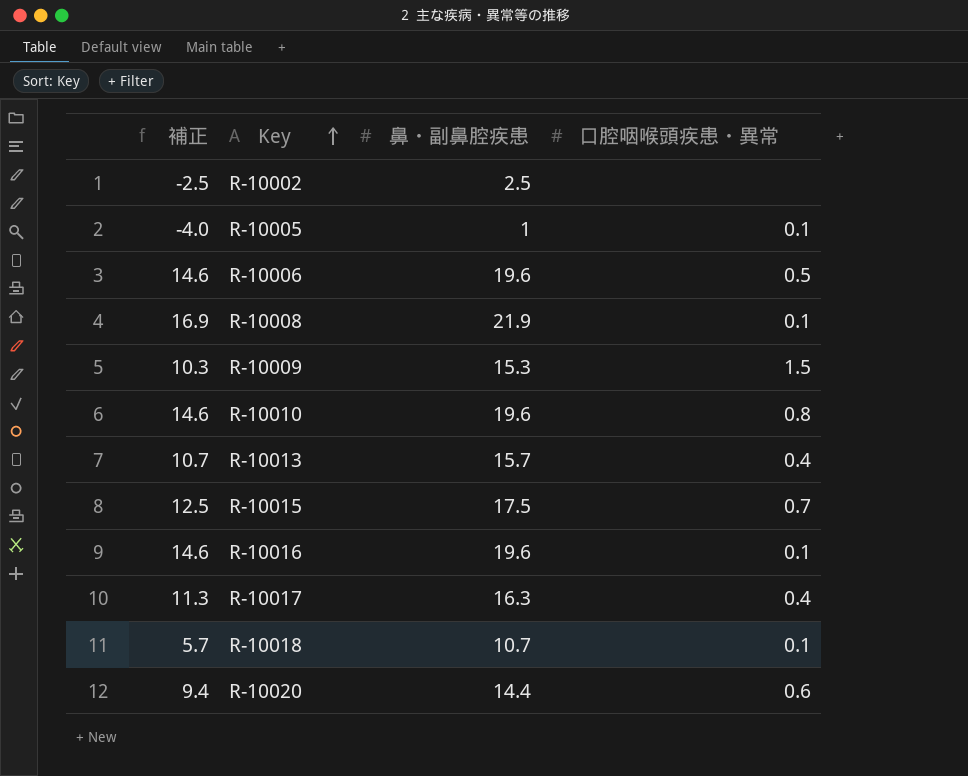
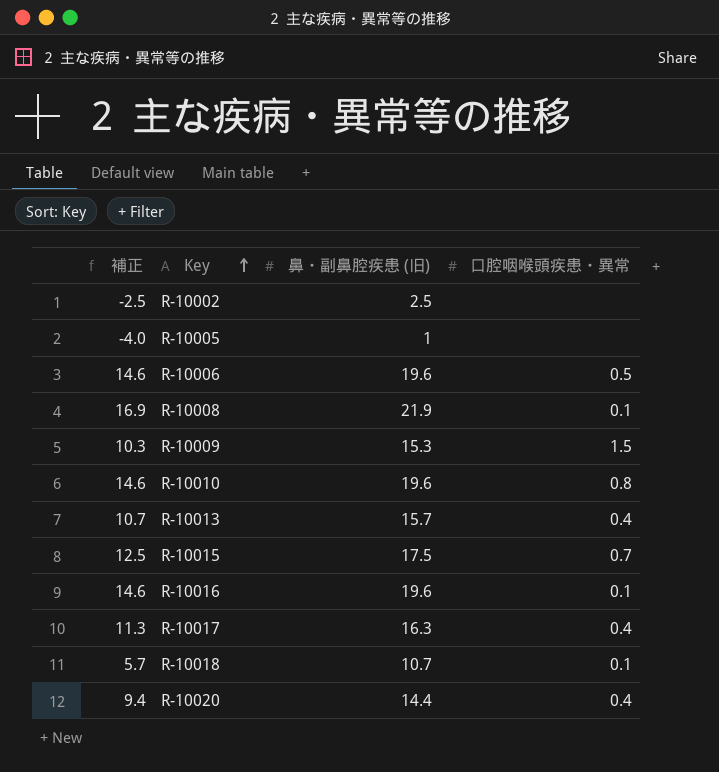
column name: 鼻・副鼻腔疾患 -> 鼻・副鼻腔疾患 (旧)
R-10005 | 口腔咽喉頭疾患・異常: 0.1 -> none
R-10020 | 口腔咽喉頭疾患・異常: 0.6 -> 0.4

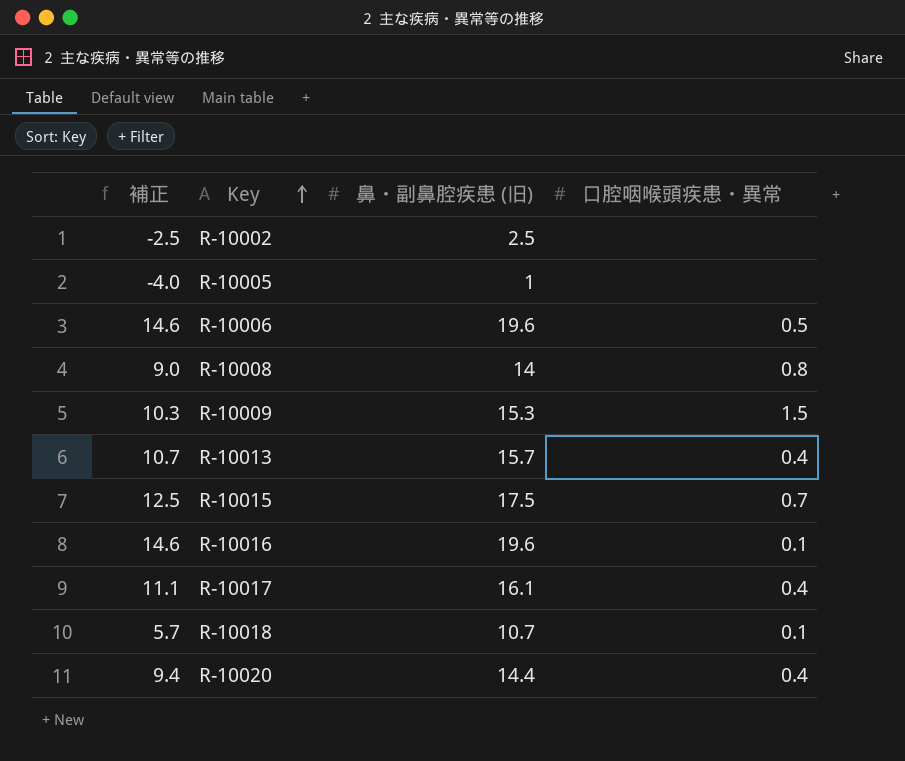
row R-10010: 14.6 | 19.6 | 0.8 -> none
R-10008 | 補正: 16.9 -> 9.0
R-10008 | 鼻・副鼻腔疾患 (旧): 21.9 -> 14
R-10008 | 口腔咽喉頭疾患・異常: 0.1 -> 0.8
R-10017 | 補正: 11.3 -> 11.1
R-10017 | 鼻・副鼻腔疾患 (旧): 16.3 -> 16.1

